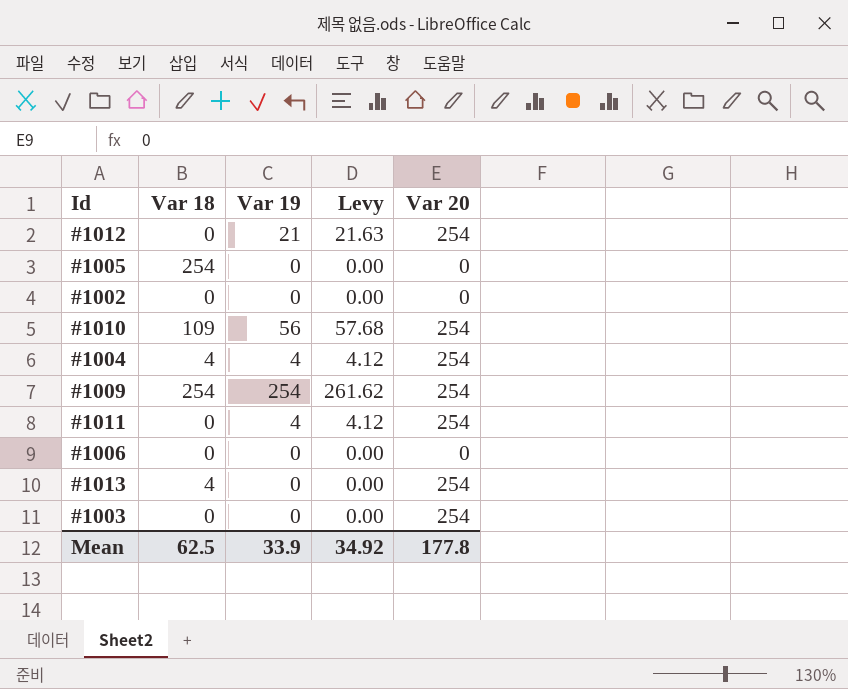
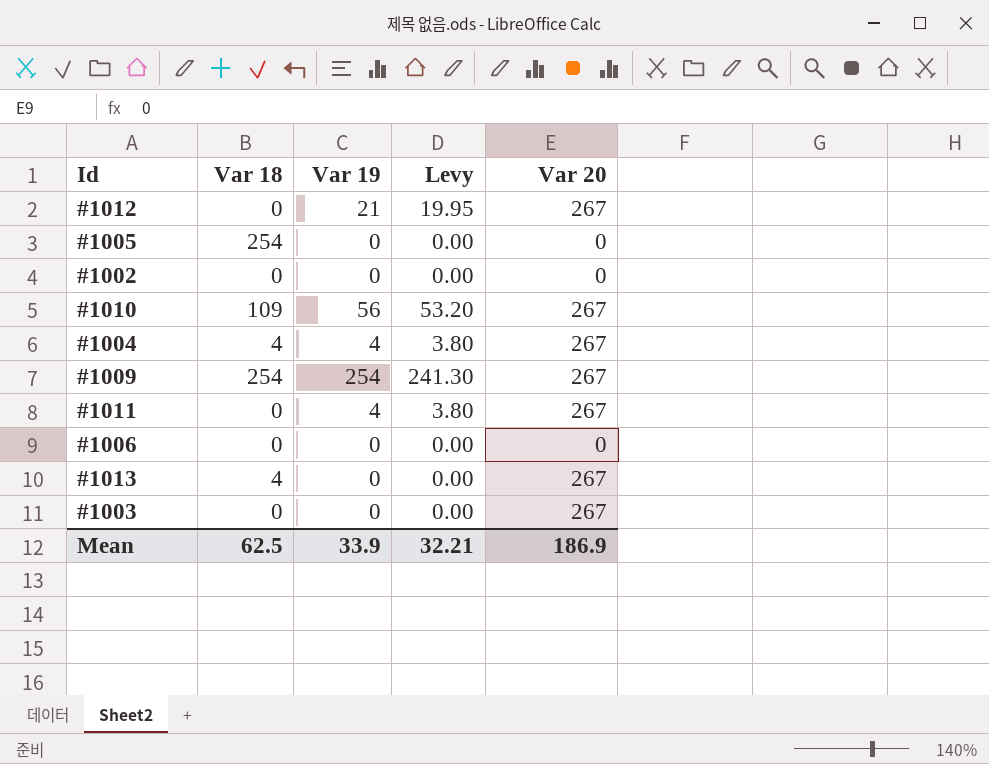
column Levy | formula: [Var 19] * 1.03 -> [Var 19] * 0.95
#1012 | Var 20: 254 -> 267
#1010 | Var 20: 254 -> 267
#1004 | Var 20: 254 -> 267
#1009 | Var 20: 254 -> 267
#1011 | Var 20: 254 -> 267
#1013 | Var 20: 254 -> 267
#1003 | Var 20: 254 -> 267
Mean | Levy: 34.92 -> 32.21
Mean | Var 20: 177.8 -> 186.9

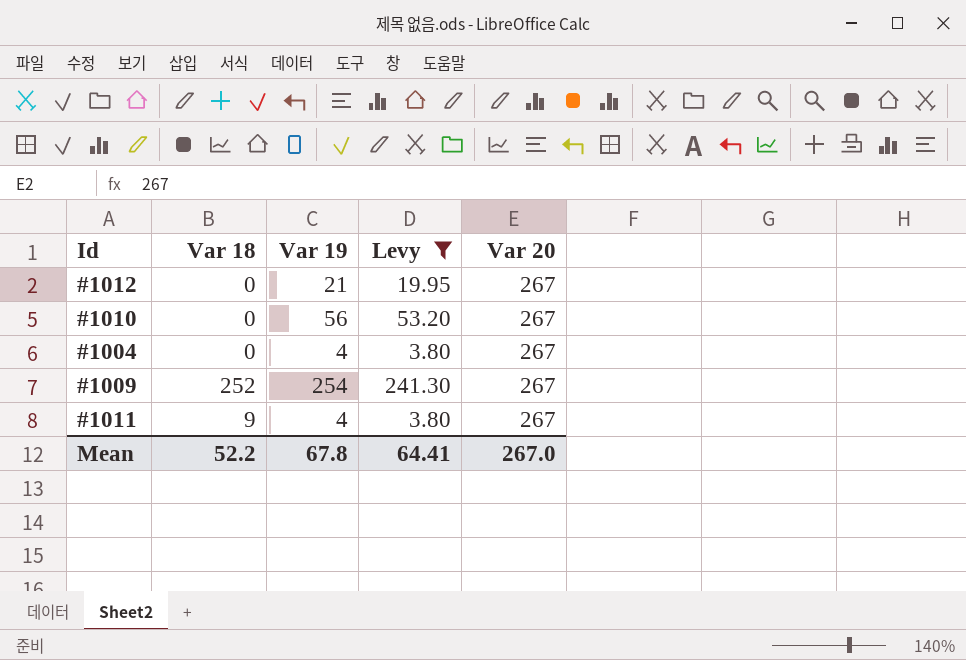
filter: none -> Levy != 0.00
#1010 | Var 18: 109 -> 0
#1004 | Var 18: 4 -> 0
#1009 | Var 18: 254 -> 252
#1011 | Var 18: 0 -> 9
Mean | Var 18: 62.5 -> 52.2
Mean | Var 19: 33.9 -> 67.8
Mean | Levy: 32.21 -> 64.41
Mean | Var 20: 186.9 -> 267.0

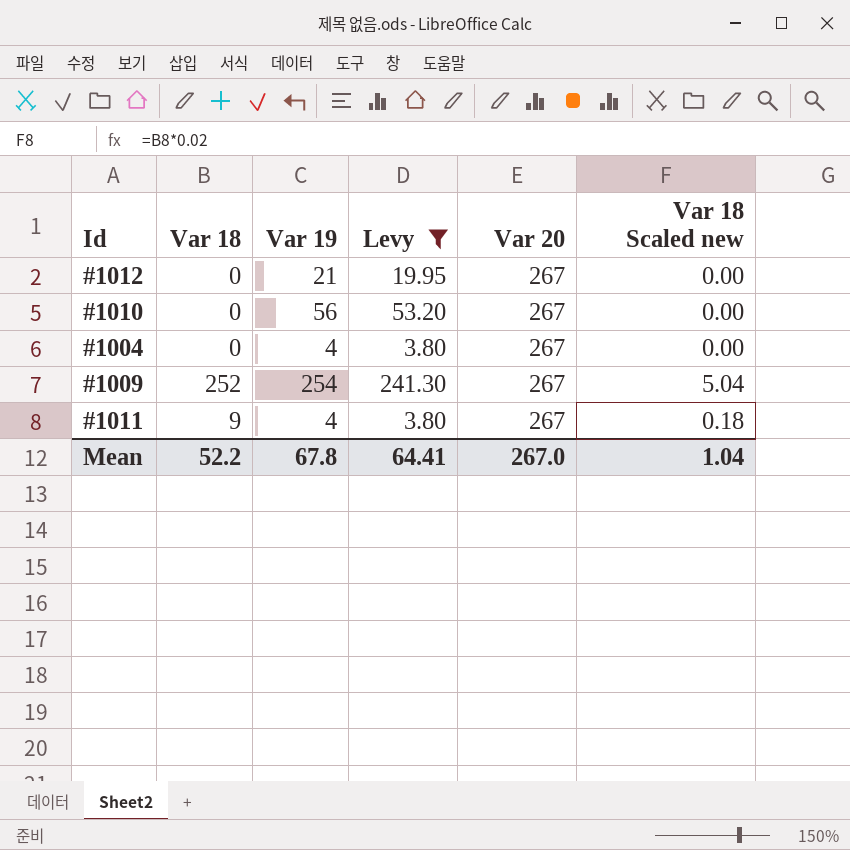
column Var 18 Scaled new | formula: none -> [Var 18] * 0.02

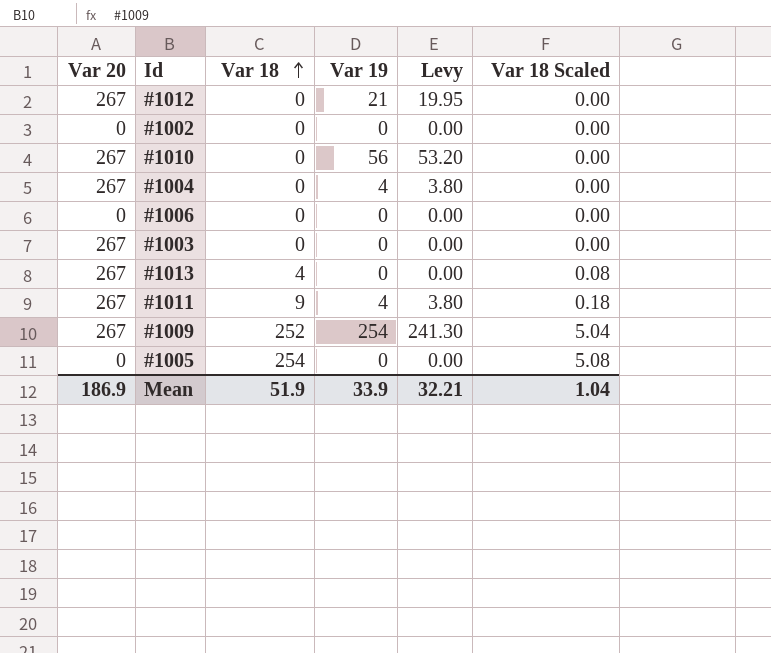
filter: Levy != 0.00 -> none
row order: none -> Var 18 ascending
column Var 20 | position: 5 -> 1
column name: Var 18 Scaled new -> Var 18 Scaled
Mean | Var 20: 267.0 -> 186.9
Mean | Var 18: 52.2 -> 51.9
Mean | Var 19: 67.8 -> 33.9
Mean | Levy: 64.41 -> 32.21

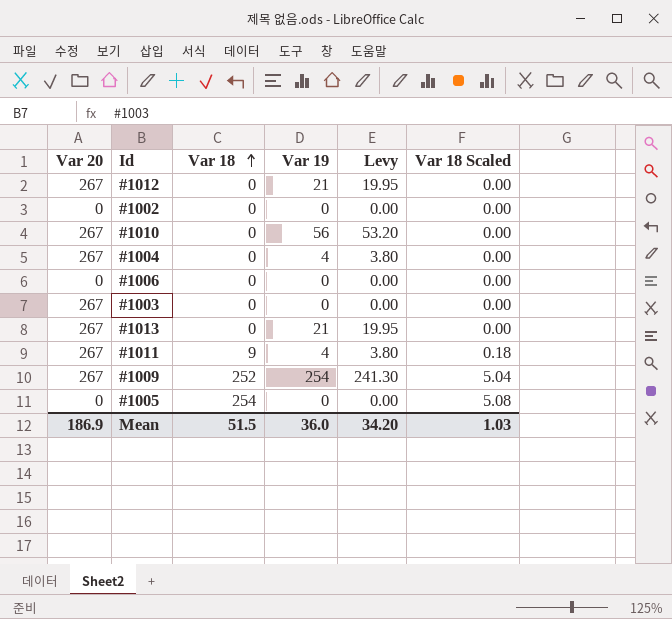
#1013 | Var 18: 4 -> 0
#1013 | Var 19: 0 -> 21
#1013 | Levy: 0.00 -> 19.95
#1013 | Var 18 Scaled: 0.08 -> 0.00
Mean | Var 18: 51.9 -> 51.5
Mean | Var 19: 33.9 -> 36.0
Mean | Levy: 32.21 -> 34.20
Mean | Var 18 Scaled: 1.04 -> 1.03

